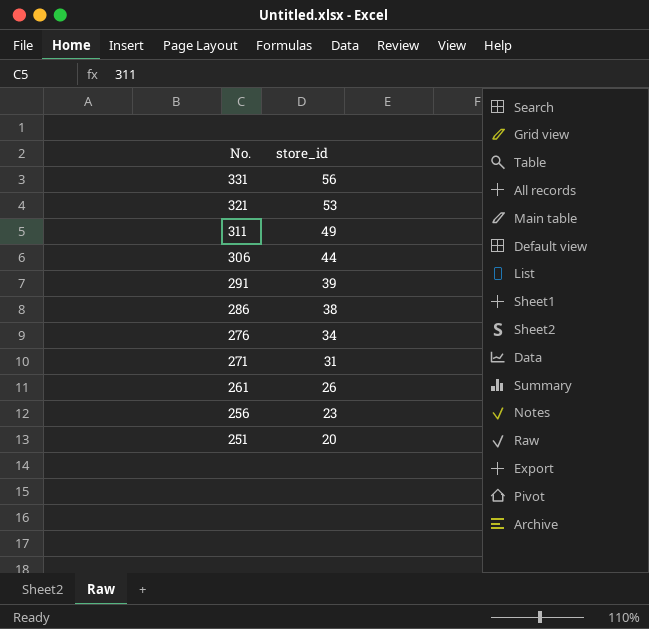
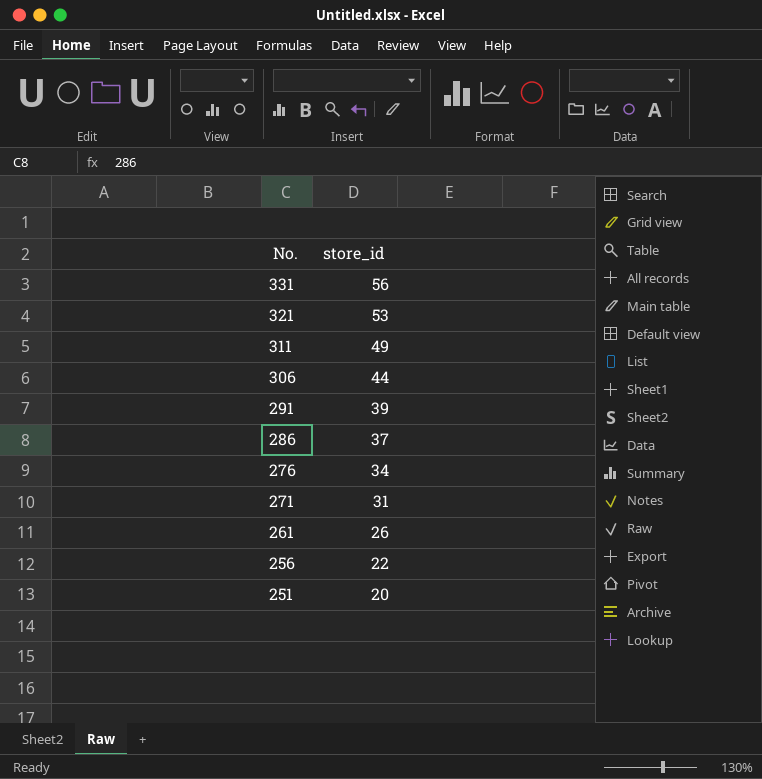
286 | store_id: 38 -> 37
256 | store_id: 23 -> 22

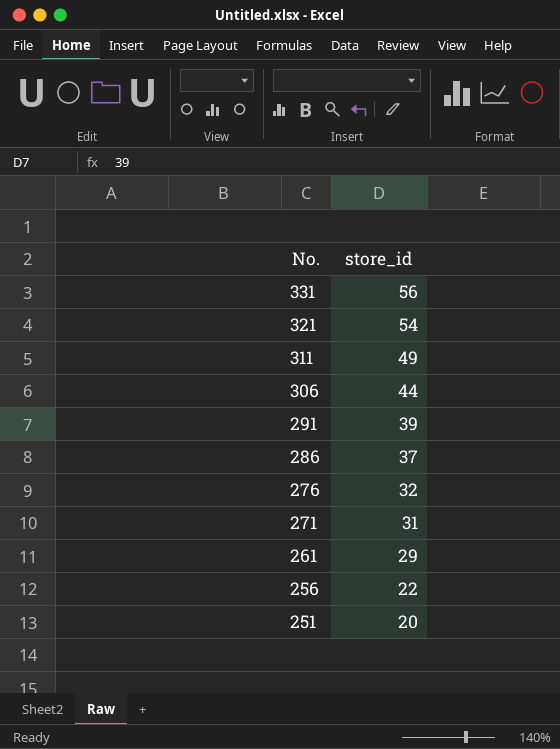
321 | store_id: 53 -> 54
276 | store_id: 34 -> 32
261 | store_id: 26 -> 29

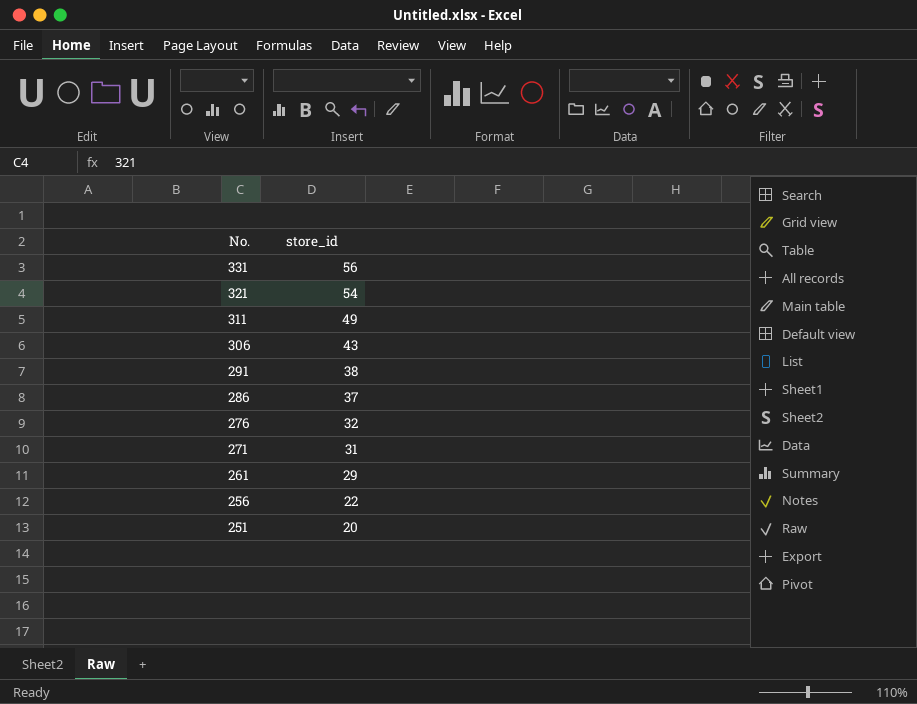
306 | store_id: 44 -> 43
291 | store_id: 39 -> 38

